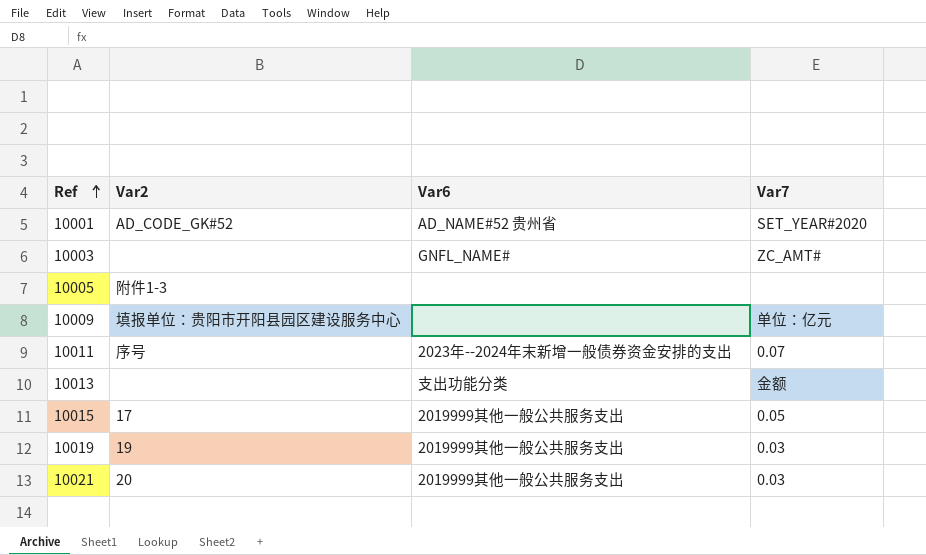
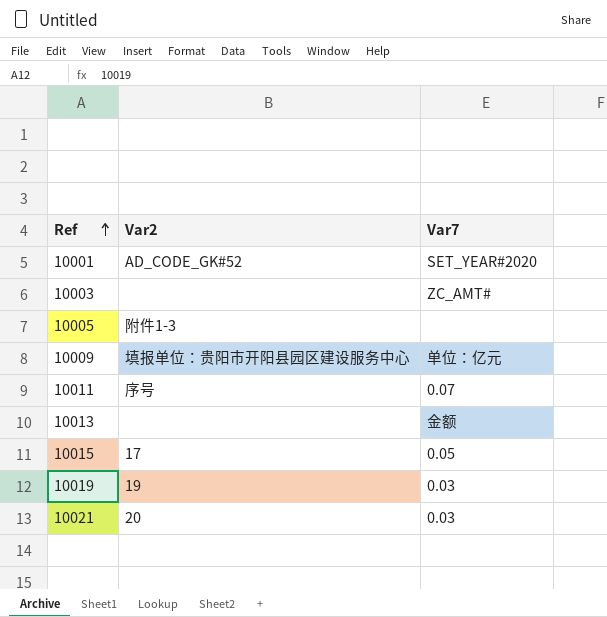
column Var6 | position: 3 -> none

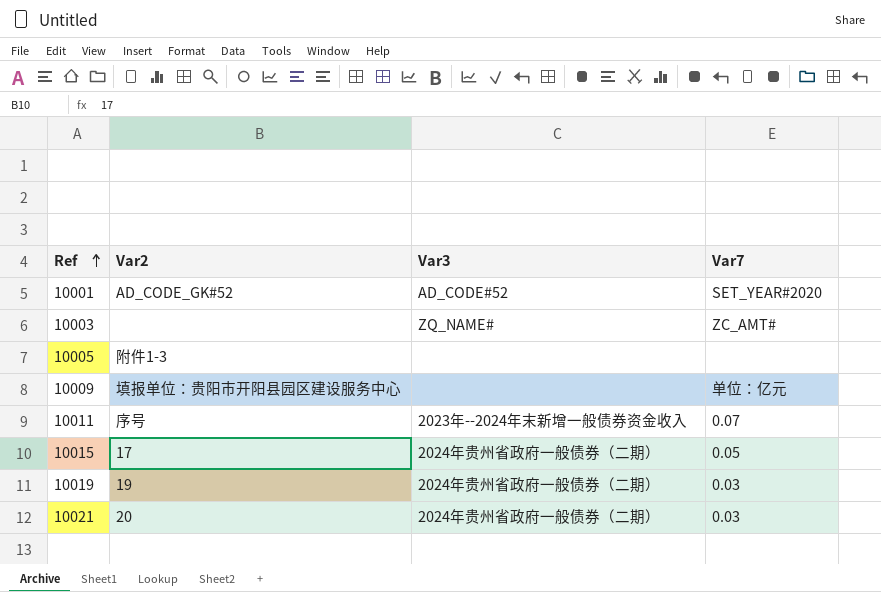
column Var3 | position: none -> 3
row 10013: none | 金额 -> none

